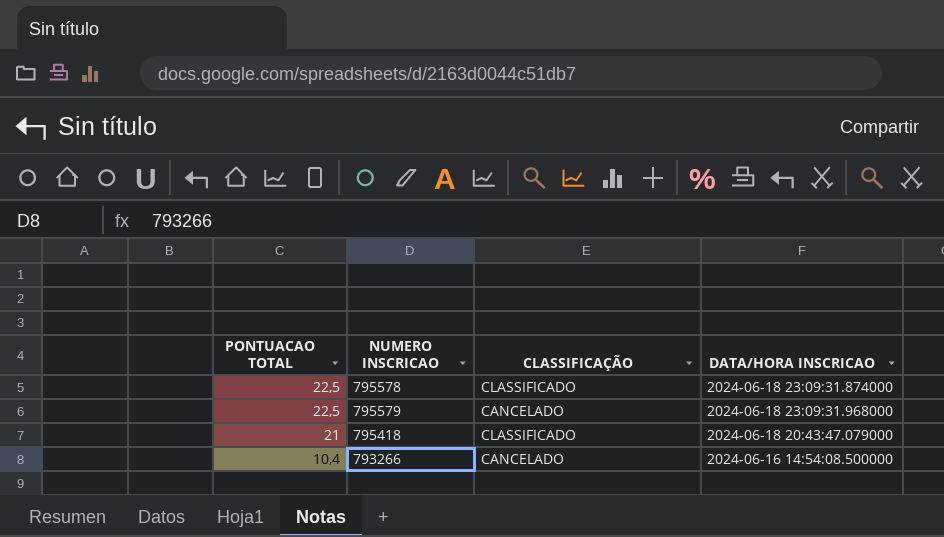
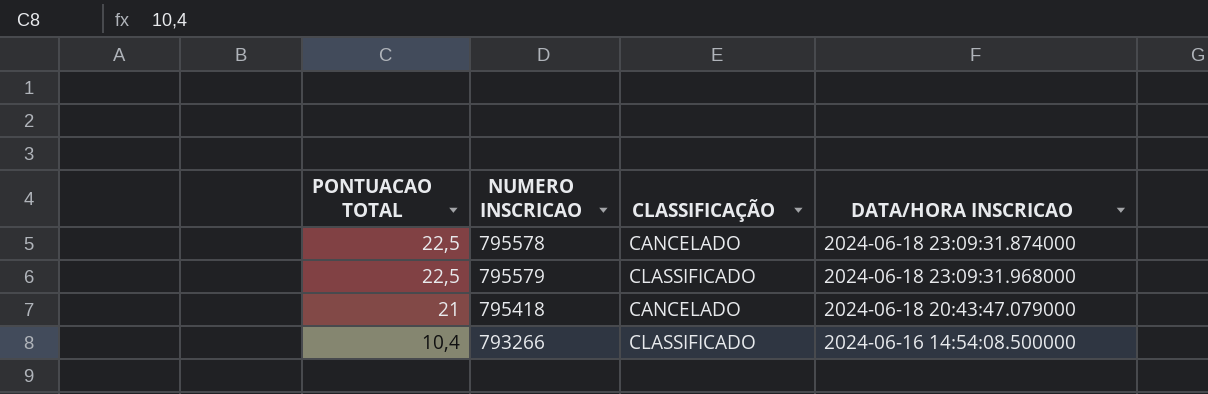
795578 | CLASSIFICAÇÃO: CLASSIFICADO -> CANCELADO
795579 | CLASSIFICAÇÃO: CANCELADO -> CLASSIFICADO
795418 | CLASSIFICAÇÃO: CLASSIFICADO -> CANCELADO
793266 | CLASSIFICAÇÃO: CANCELADO -> CLASSIFICADO

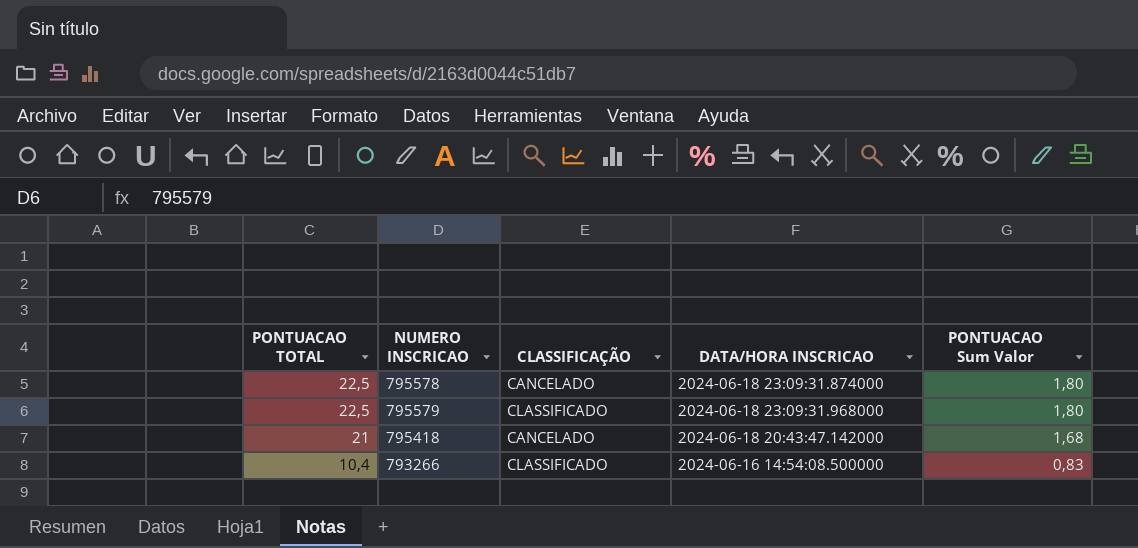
column PONTUACAO Sum Valor | formula: none -> [PONTUACAO TOTAL] * 0,08
795418 | DATA/HORA INSCRICAO: 2024-06-18 20:43:47.079000 -> 2024-06-18 20:43:47.142000

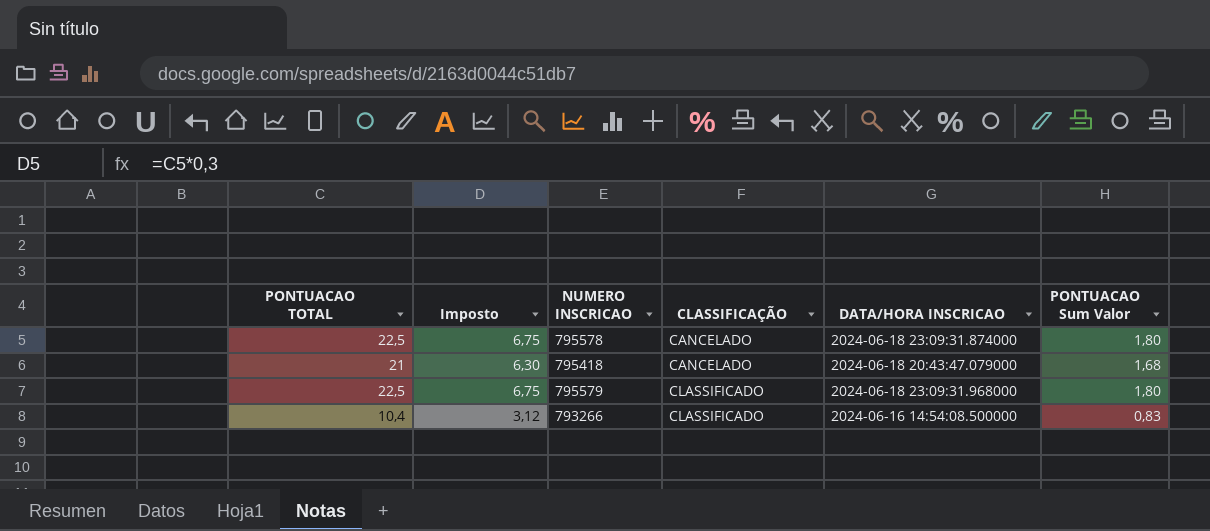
row order: PONTUACAO TOTAL descending -> CLASSIFICAÇÃO ascending
column Imposto | formula: none -> [PONTUACAO TOTAL] * 0,3
795418 | DATA/HORA INSCRICAO: 2024-06-18 20:43:47.142000 -> 2024-06-18 20:43:47.079000

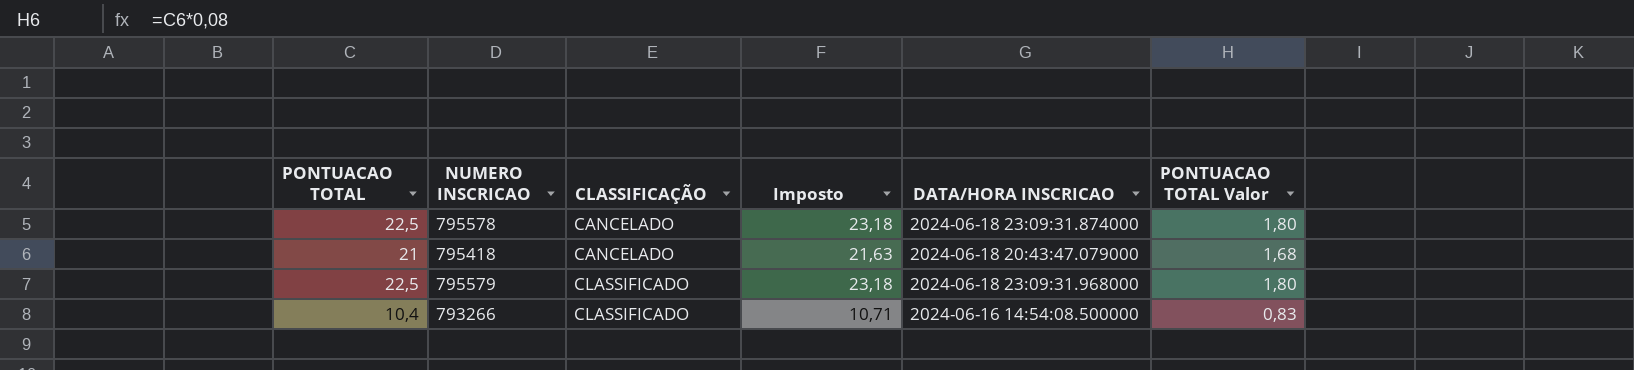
column Imposto | formula: [PONTUACAO TOTAL] * 0,3 -> [PONTUACAO TOTAL] * 1,03
column Imposto | position: 2 -> 4
column name: PONTUACAO Sum Valor -> PONTUACAO TOTAL Valor

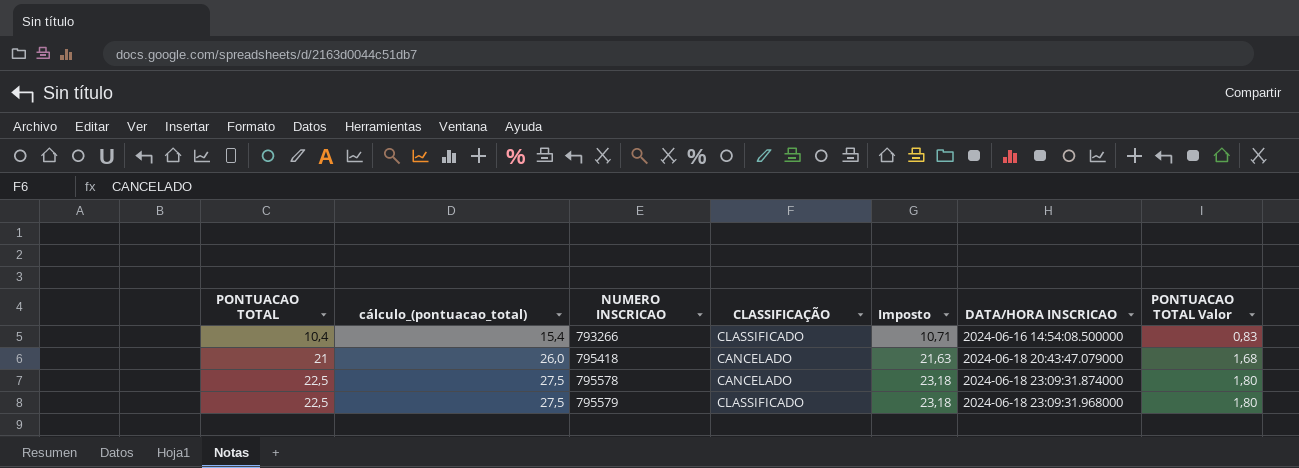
row order: CLASSIFICAÇÃO ascending -> PONTUACAO TOTAL ascending
column cálculo_(pontuacao_total) | formula: none -> [PONTUACAO TOTAL] + 5

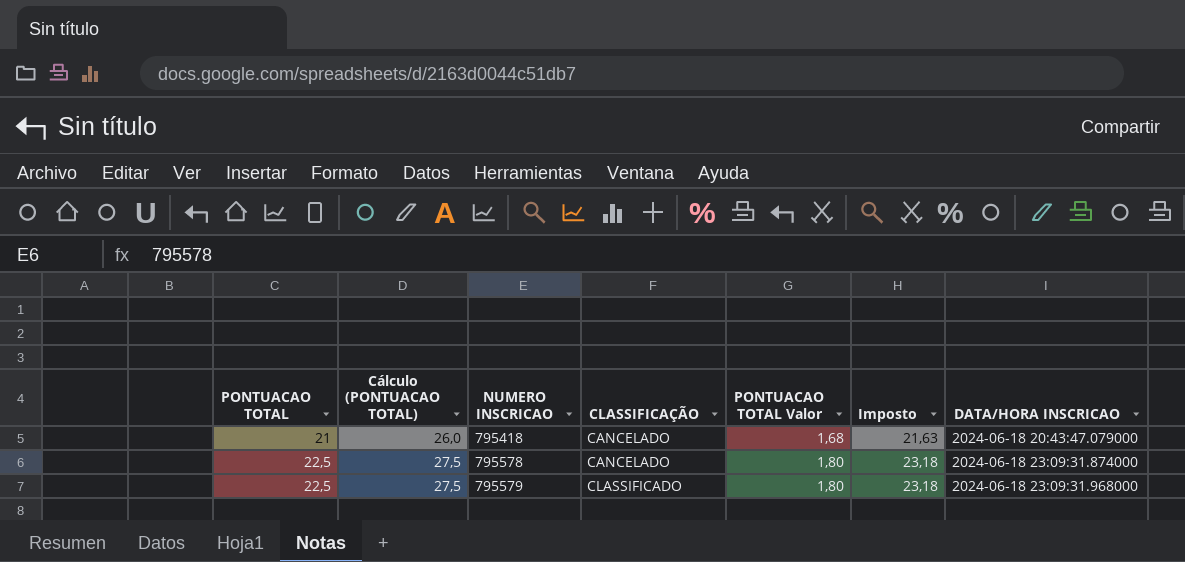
column name: cálculo_(pontuacao_total) -> Cálculo (PONTUACAO TOTAL)
column PONTUACAO TOTAL Valor | position: 7 -> 5
row 793266: 10,4 | 15,4 | CLASSIFICADO | 10,71 | 2024-06-16 14:54:08.500000 | 0,83 -> none

